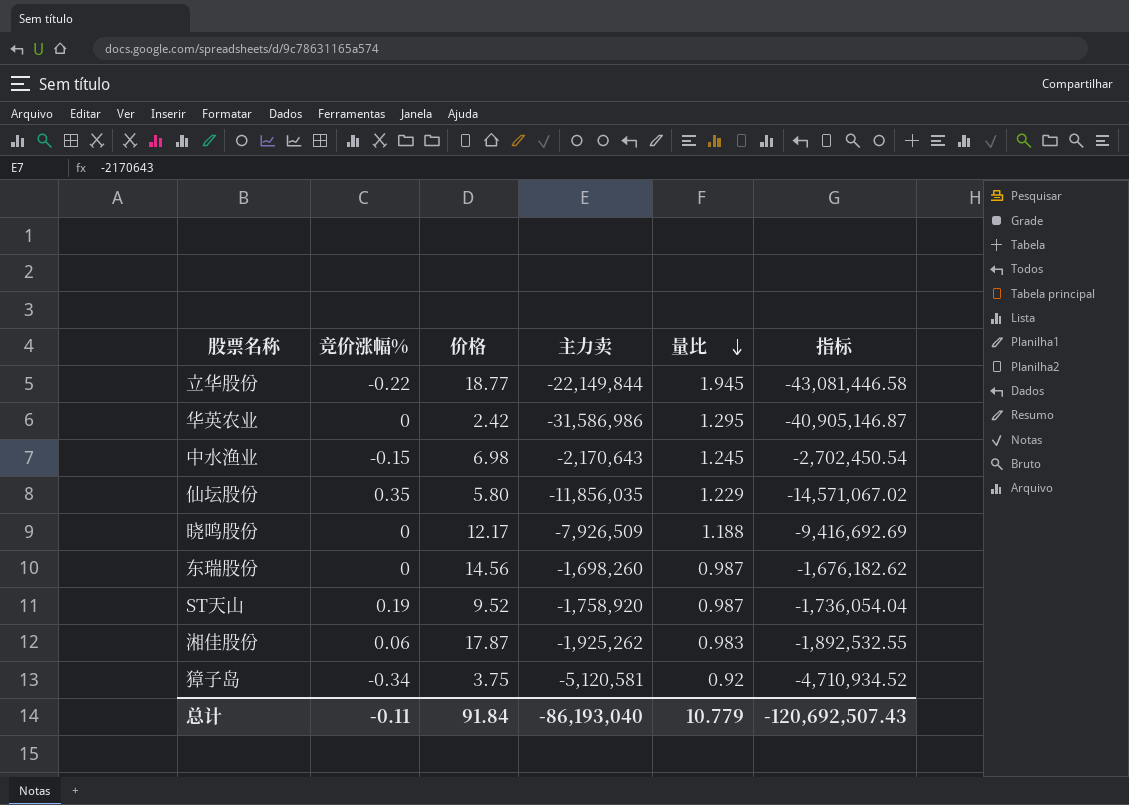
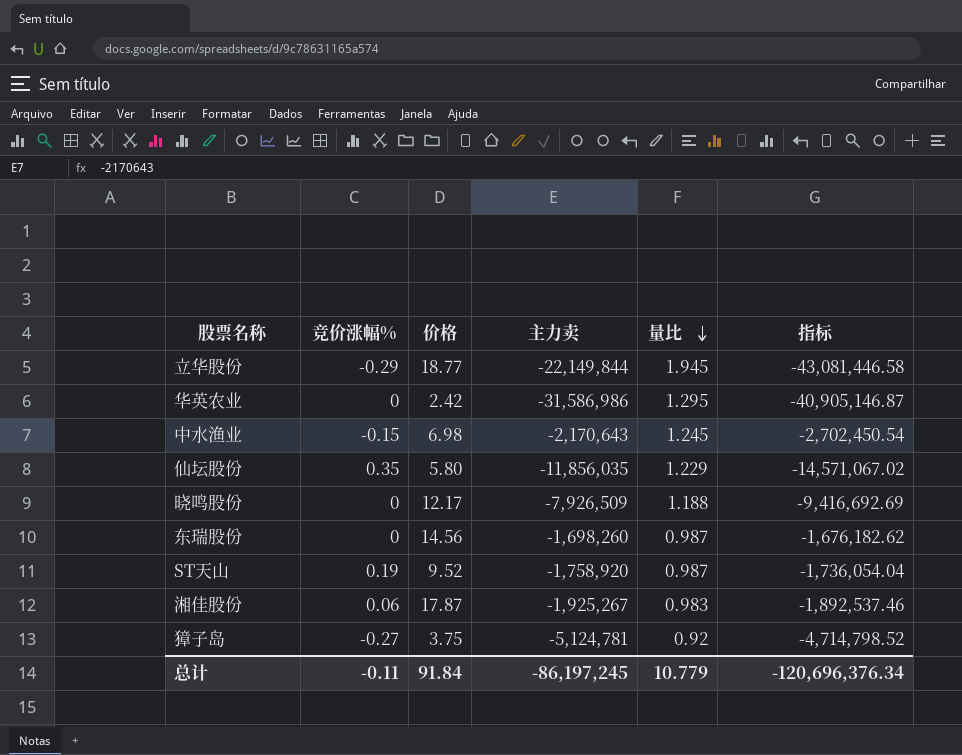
立华股份 | 竞价涨幅%: -0.22 -> -0.29
湘佳股份 | 主力卖: -1,925,262 -> -1,925,267
湘佳股份 | 指标: -1,892,532.55 -> -1,892,537.46
獐子岛 | 竞价涨幅%: -0.34 -> -0.27
獐子岛 | 主力卖: -5,120,581 -> -5,124,781
獐子岛 | 指标: -4,710,934.52 -> -4,714,798.52
总计 | 主力卖: -86,193,040 -> -86,197,245
总计 | 指标: -120,692,507.43 -> -120,696,376.34

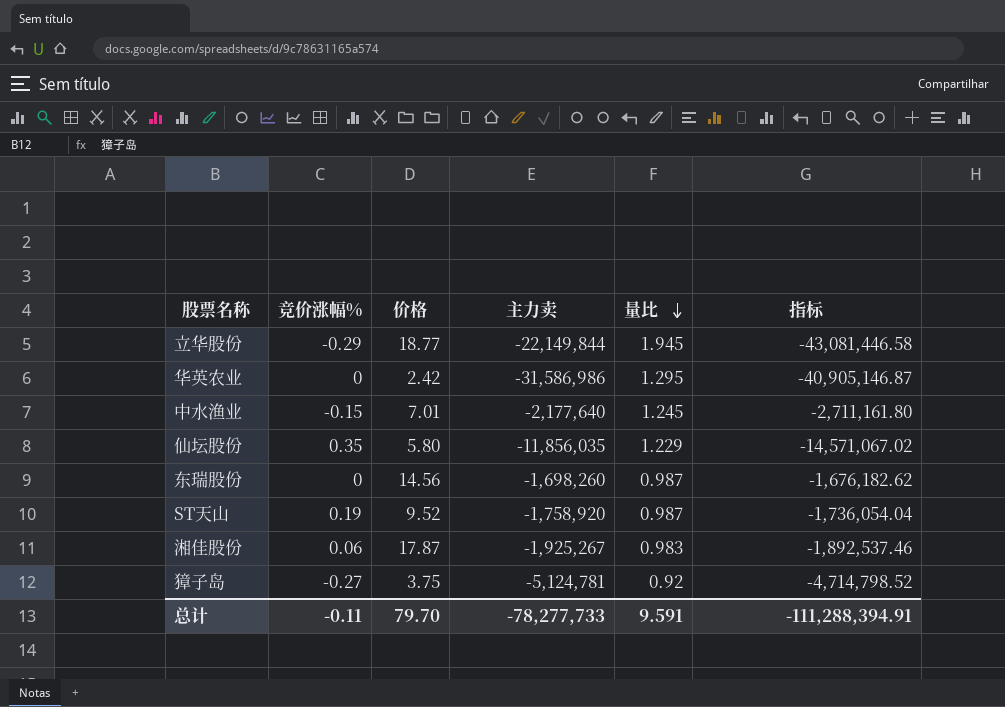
row 晓鸣股份: 0 | 12.17 | -7,926,509 | 1.188 | -9,416,692.69 -> none
中水渔业 | 价格: 6.98 -> 7.01
中水渔业 | 主力卖: -2,170,643 -> -2,177,640
中水渔业 | 指标: -2,702,450.54 -> -2,711,161.80
总计 | 价格: 91.84 -> 79.70
总计 | 主力卖: -86,197,245 -> -78,277,733
总计 | 量比: 10.779 -> 9.591
总计 | 指标: -120,696,376.34 -> -111,288,394.91

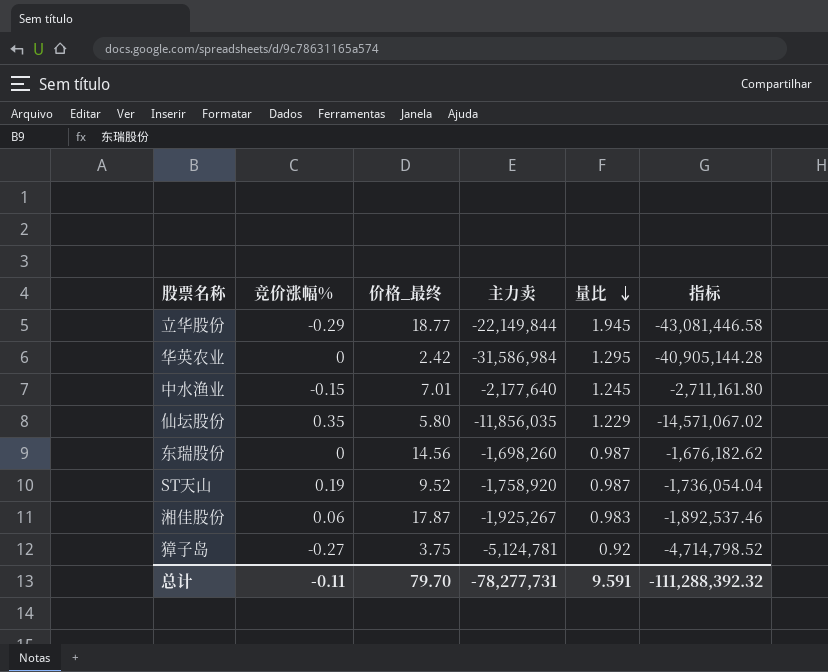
column name: 价格 -> 价格_最终
华英农业 | 主力卖: -31,586,986 -> -31,586,984
华英农业 | 指标: -40,905,146.87 -> -40,905,144.28
总计 | 主力卖: -78,277,733 -> -78,277,731
总计 | 指标: -111,288,394.91 -> -111,288,392.32

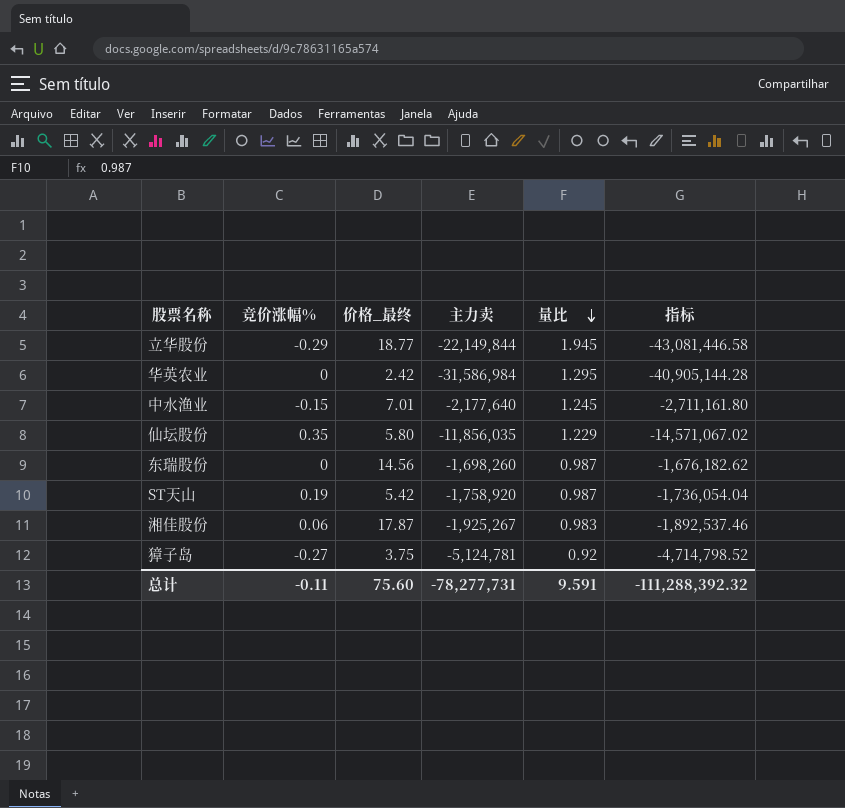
ST天山 | 价格_最终: 9.52 -> 5.42
总计 | 价格_最终: 79.70 -> 75.60

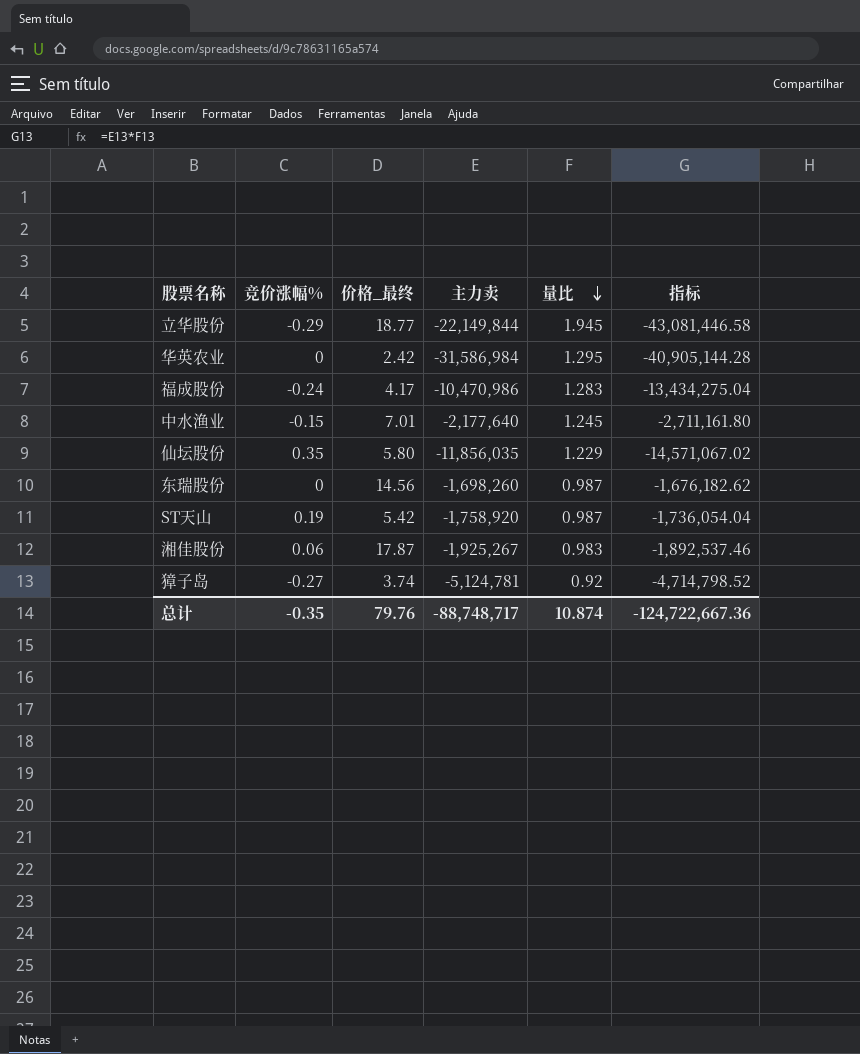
row 福成股份: none -> -0.24 | 4.17 | -10,470,986 | 1.283 | -13,434,275.04
獐子岛 | 价格_最终: 3.75 -> 3.74
总计 | 竞价涨幅%: -0.11 -> -0.35
总计 | 价格_最终: 75.60 -> 79.76
总计 | 主力卖: -78,277,731 -> -88,748,717
总计 | 量比: 9.591 -> 10.874
总计 | 指标: -111,288,392.32 -> -124,722,667.36

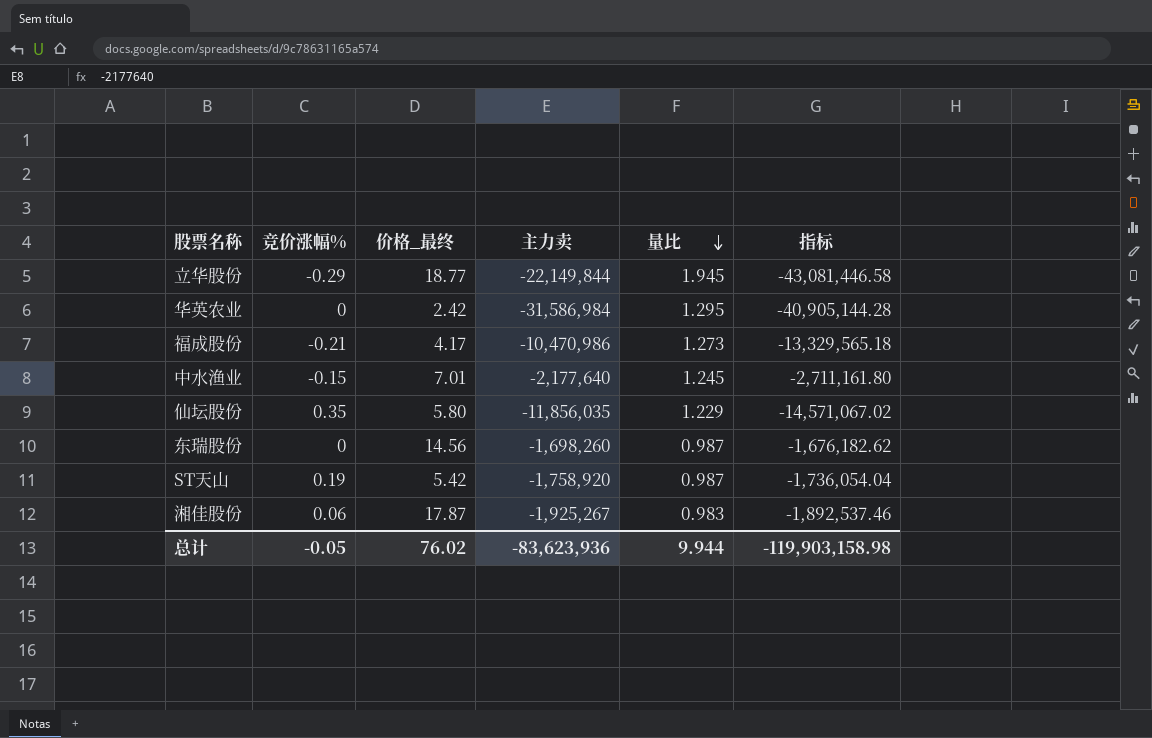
row 獐子岛: -0.27 | 3.74 | -5,124,781 | 0.92 | -4,714,798.52 -> none
福成股份 | 竞价涨幅%: -0.24 -> -0.21
福成股份 | 量比: 1.283 -> 1.273
福成股份 | 指标: -13,434,275.04 -> -13,329,565.18
总计 | 竞价涨幅%: -0.35 -> -0.05
总计 | 价格_最终: 79.76 -> 76.02
总计 | 主力卖: -88,748,717 -> -83,623,936
总计 | 量比: 10.874 -> 9.944
总计 | 指标: -124,722,667.36 -> -119,903,158.98

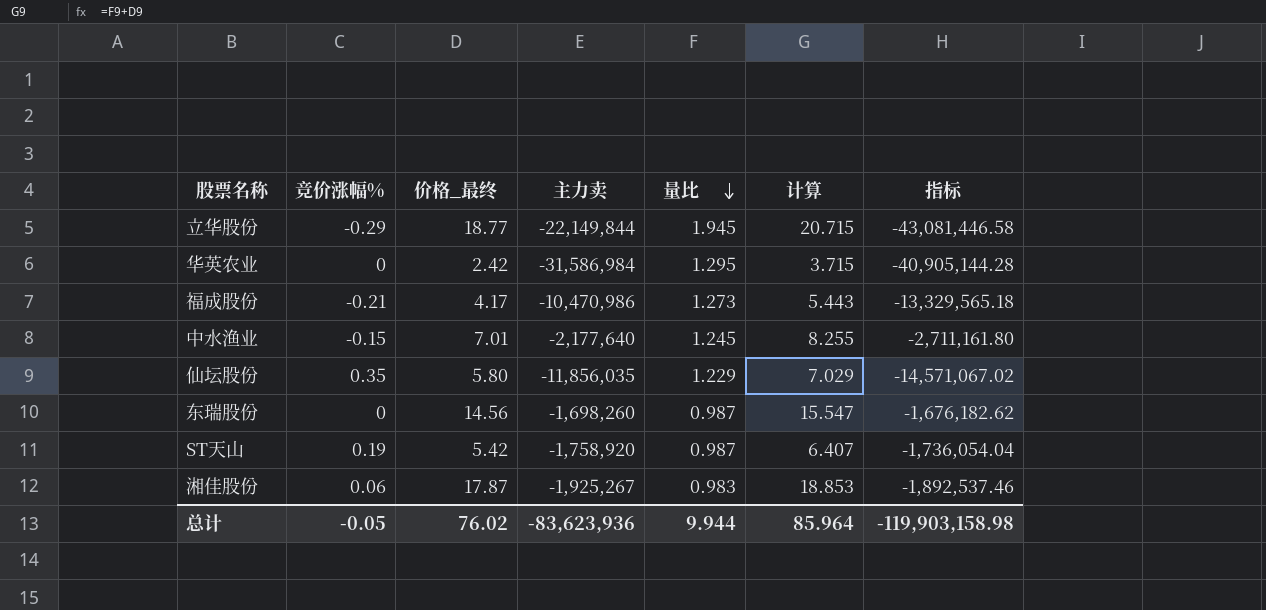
column 计算 | formula: none -> [价格_最终] + [量比]

